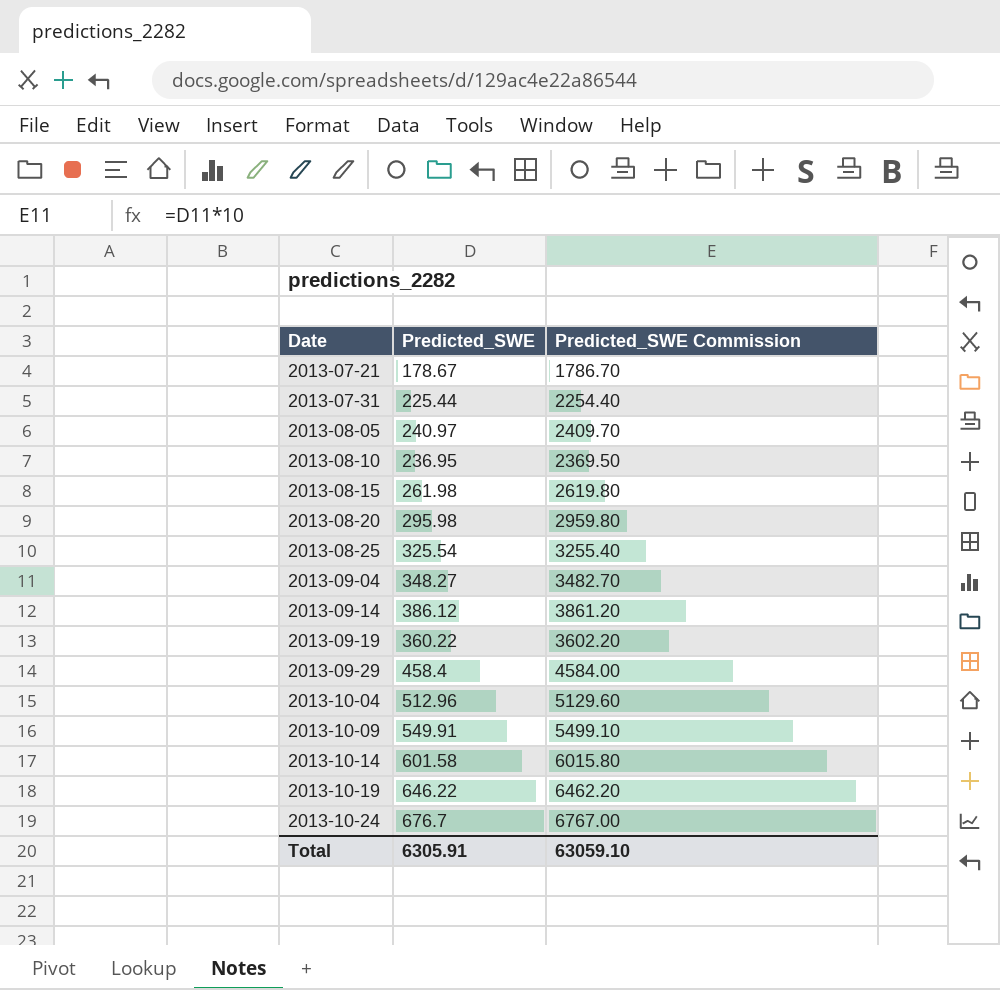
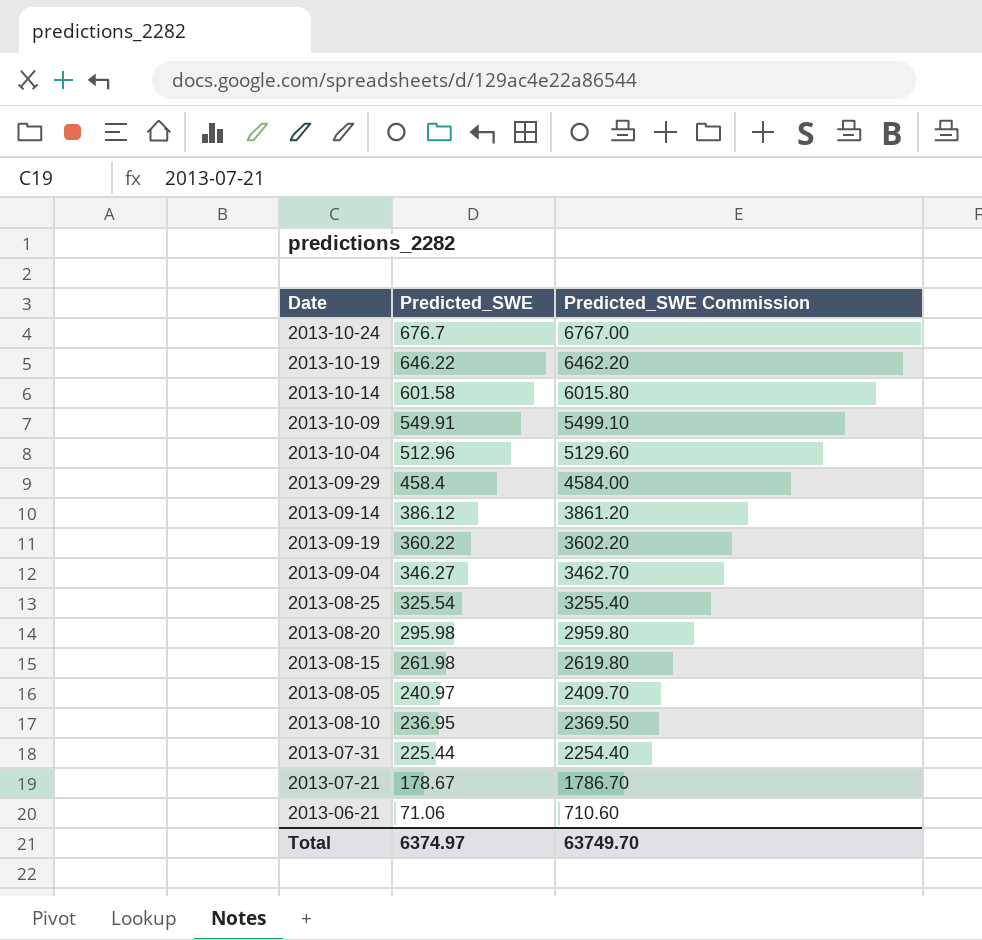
row order: Date ascending -> Predicted_SWE descending
2013-09-04 | Predicted_SWE: 348.27 -> 346.27
2013-09-04 | Predicted_SWE Commission: 3482.70 -> 3462.70
row 2013-06-21: none -> 71.06 | 710.60
Total | Predicted_SWE: 6305.91 -> 6374.97
Total | Predicted_SWE Commission: 63059.10 -> 63749.70

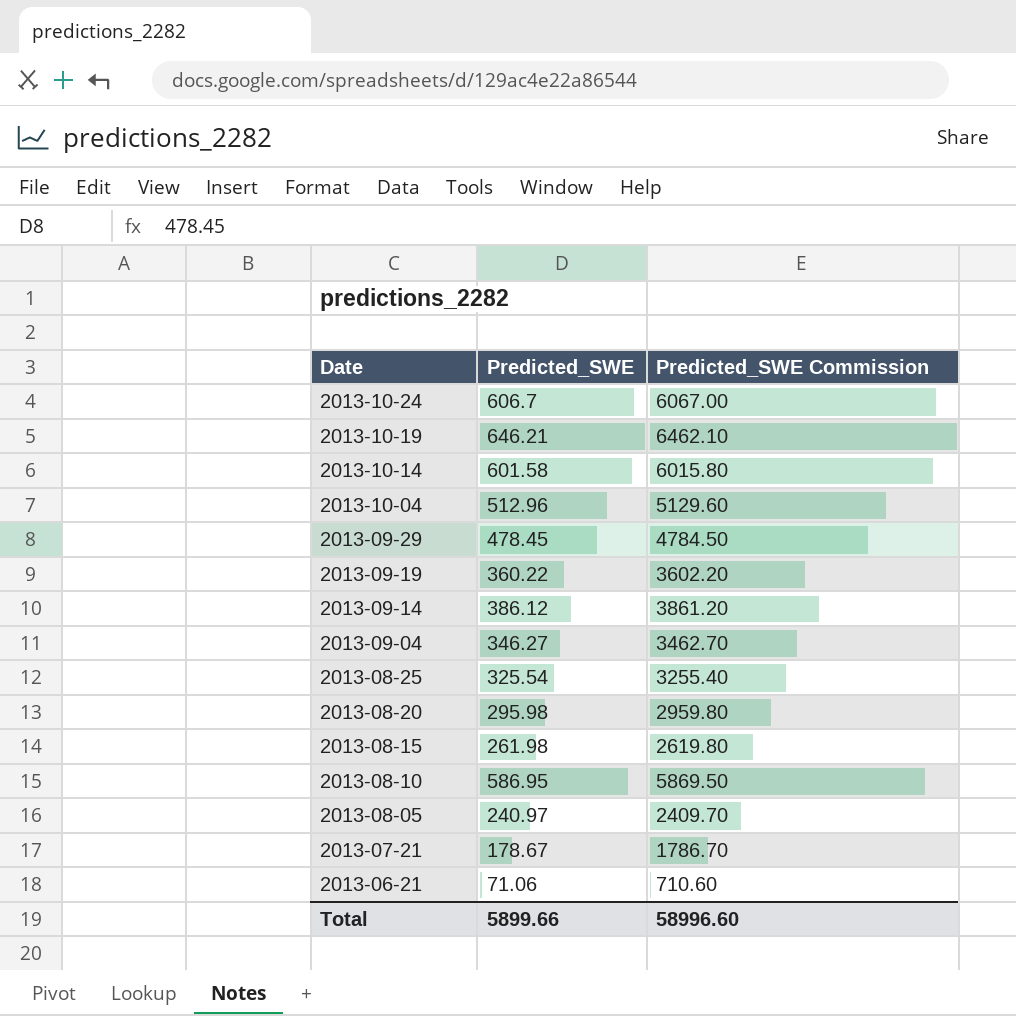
row order: Predicted_SWE descending -> Date descending
row 2013-10-09: 549.91 | 5499.10 -> none
row 2013-07-31: 225.44 | 2254.40 -> none
2013-10-24 | Predicted_SWE: 676.7 -> 606.7
2013-10-24 | Predicted_SWE Commission: 6767.00 -> 6067.00
2013-10-19 | Predicted_SWE: 646.22 -> 646.21
2013-10-19 | Predicted_SWE Commission: 6462.20 -> 6462.10
2013-09-29 | Predicted_SWE: 458.4 -> 478.45
2013-09-29 | Predicted_SWE Commission: 4584.00 -> 4784.50
2013-08-10 | Predicted_SWE: 236.95 -> 586.95
2013-08-10 | Predicted_SWE Commission: 2369.50 -> 5869.50
Total | Predicted_SWE: 6374.97 -> 5899.66
Total | Predicted_SWE Commission: 63749.70 -> 58996.60

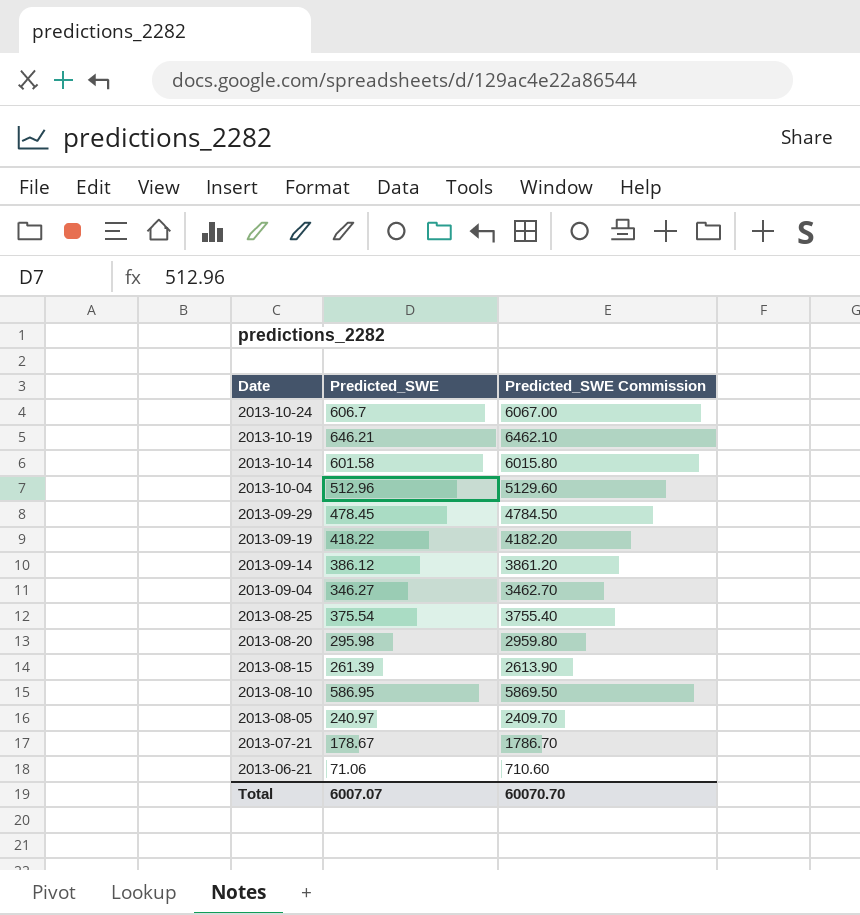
2013-09-19 | Predicted_SWE: 360.22 -> 418.22
2013-09-19 | Predicted_SWE Commission: 3602.20 -> 4182.20
2013-08-25 | Predicted_SWE: 325.54 -> 375.54
2013-08-25 | Predicted_SWE Commission: 3255.40 -> 3755.40
2013-08-15 | Predicted_SWE: 261.98 -> 261.39
2013-08-15 | Predicted_SWE Commission: 2619.80 -> 2613.90
Total | Predicted_SWE: 5899.66 -> 6007.07
Total | Predicted_SWE Commission: 58996.60 -> 60070.70

